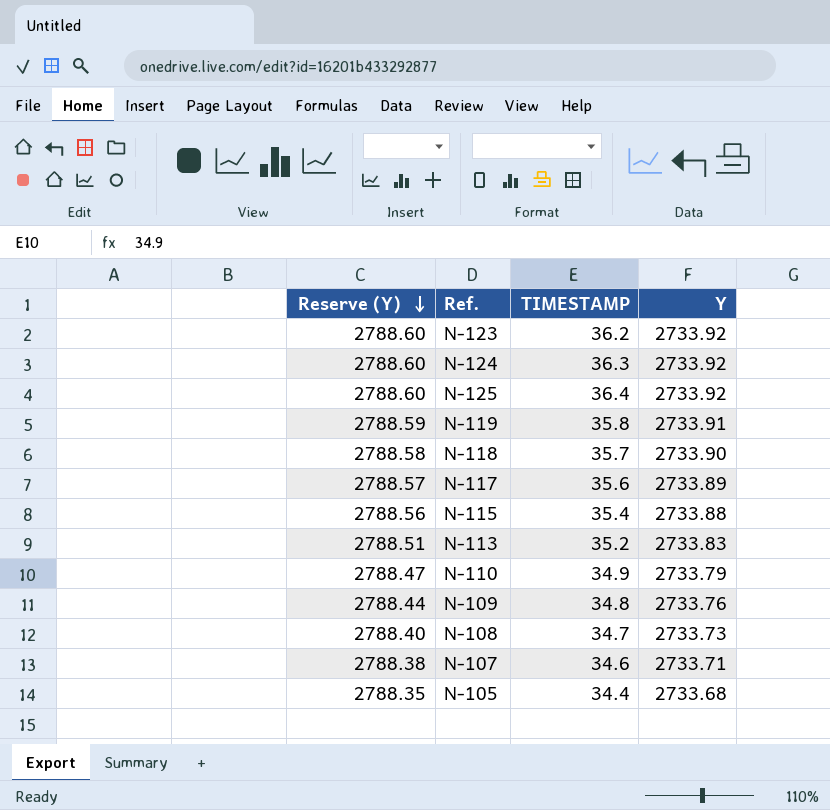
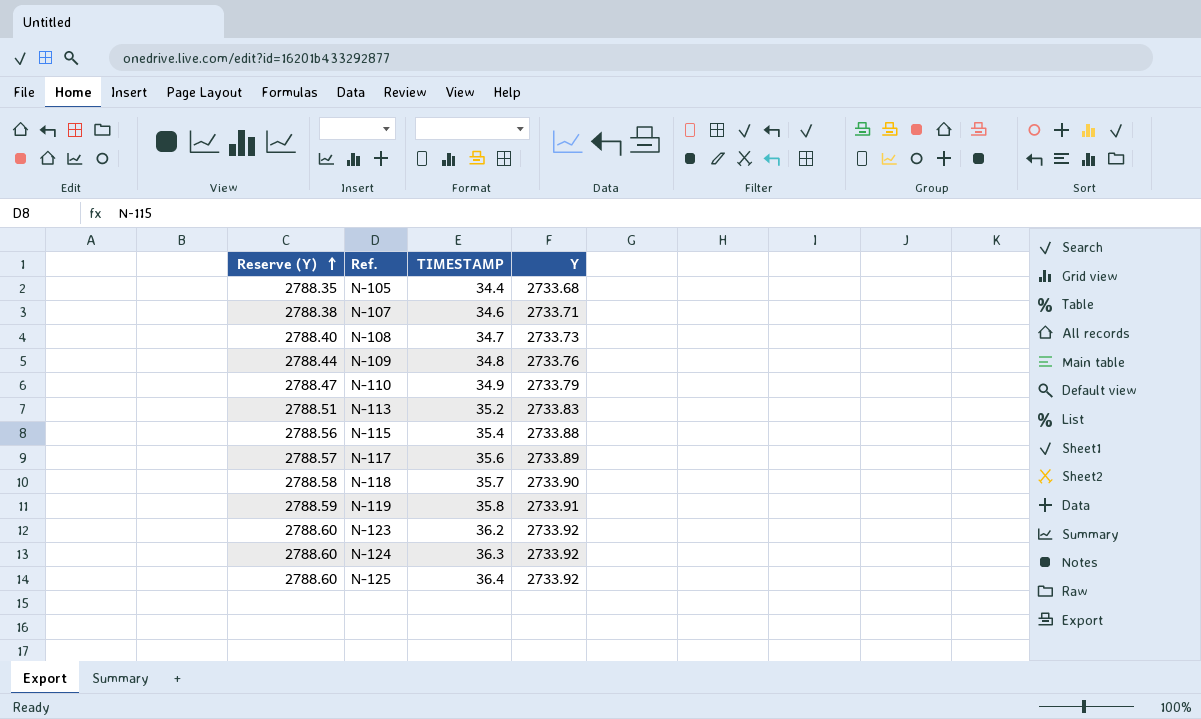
row order: Reserve (Y) descending -> Reserve (Y) ascending

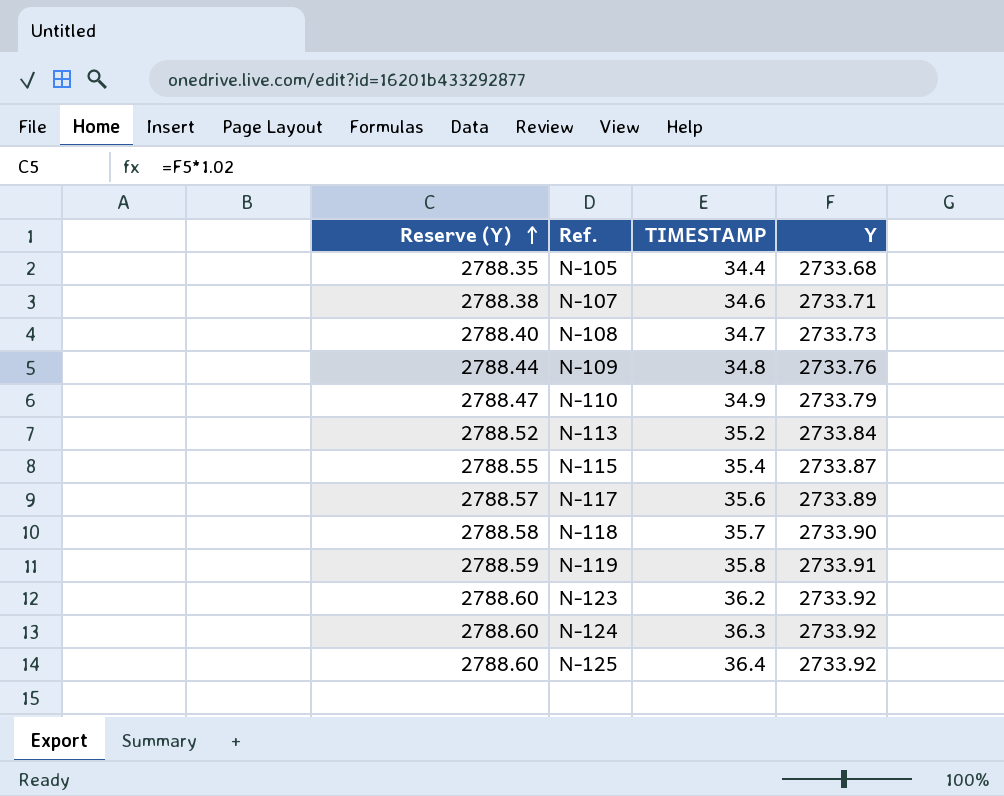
N-113 | Reserve (Y): 2788.51 -> 2788.52
N-113 | Y: 2733.83 -> 2733.84
N-115 | Reserve (Y): 2788.56 -> 2788.55
N-115 | Y: 2733.88 -> 2733.87

